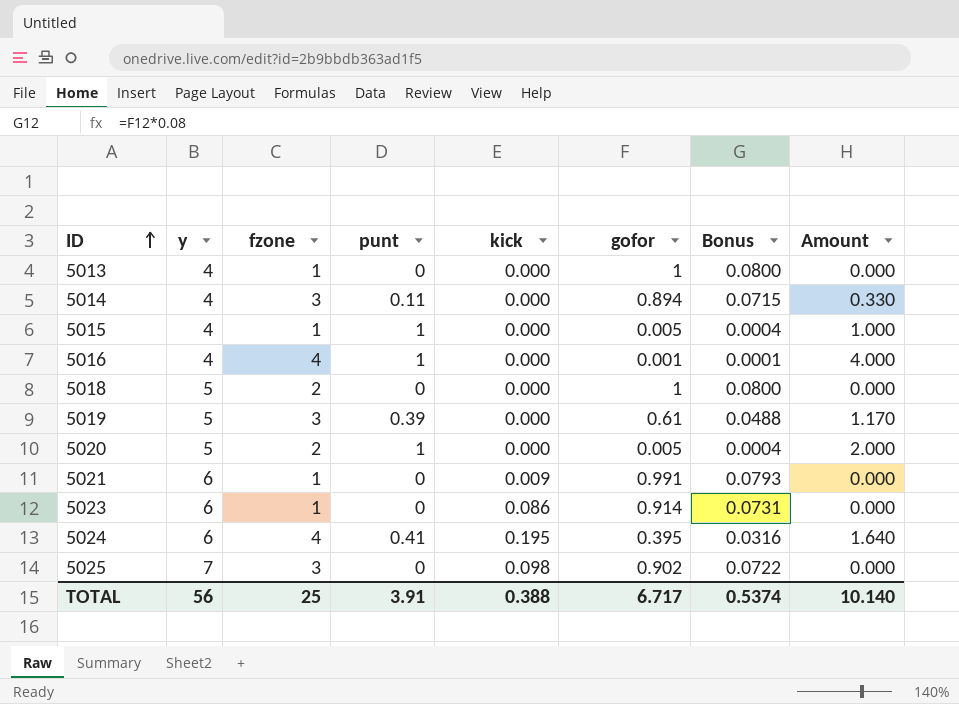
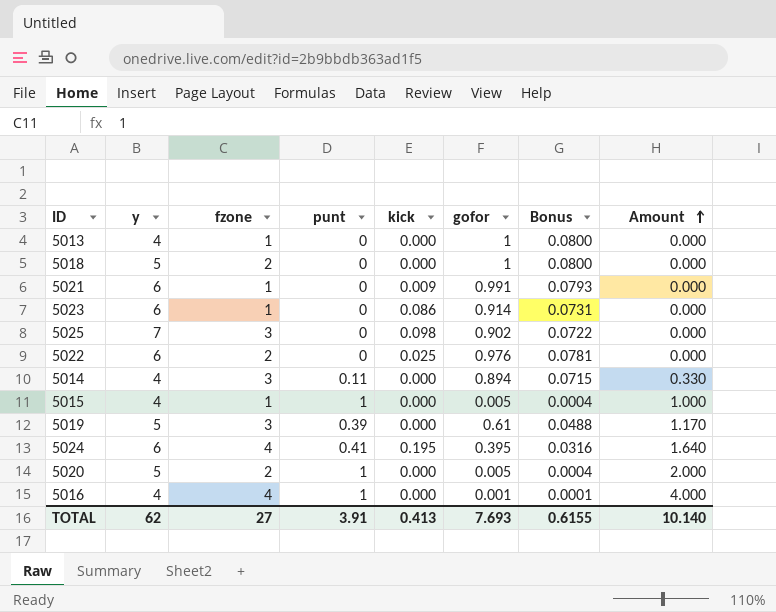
row order: ID ascending -> Amount ascending
row 5022: none -> 6 | 2 | 0 | 0.025 | 0.976 | 0.0781 | 0.000
TOTAL | y: 56 -> 62
TOTAL | fzone: 25 -> 27
TOTAL | kick: 0.388 -> 0.413
TOTAL | gofor: 6.717 -> 7.693
TOTAL | Bonus: 0.5374 -> 0.6155

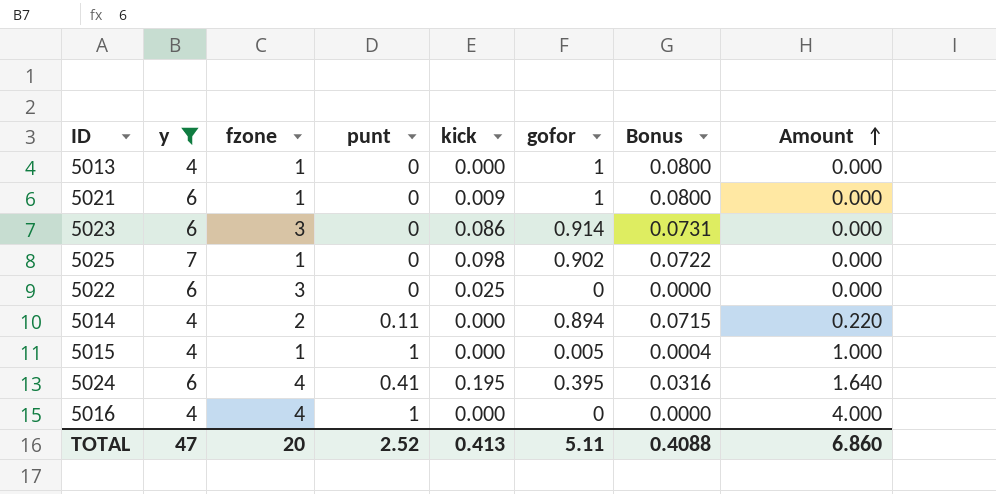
filter: none -> y != 5
5021 | gofor: 0.991 -> 1
5021 | Bonus: 0.0793 -> 0.0800
5023 | fzone: 1 -> 3
5025 | fzone: 3 -> 1
5022 | fzone: 2 -> 3
5022 | gofor: 0.976 -> 0
5022 | Bonus: 0.0781 -> 0.0000
5014 | fzone: 3 -> 2
5014 | Amount: 0.330 -> 0.220
5016 | gofor: 0.001 -> 0
5016 | Bonus: 0.0001 -> 0.0000
TOTAL | y: 62 -> 47
TOTAL | fzone: 27 -> 20
TOTAL | punt: 3.91 -> 2.52
TOTAL | gofor: 7.693 -> 5.11
TOTAL | Bonus: 0.6155 -> 0.4088
TOTAL | Amount: 10.140 -> 6.860

